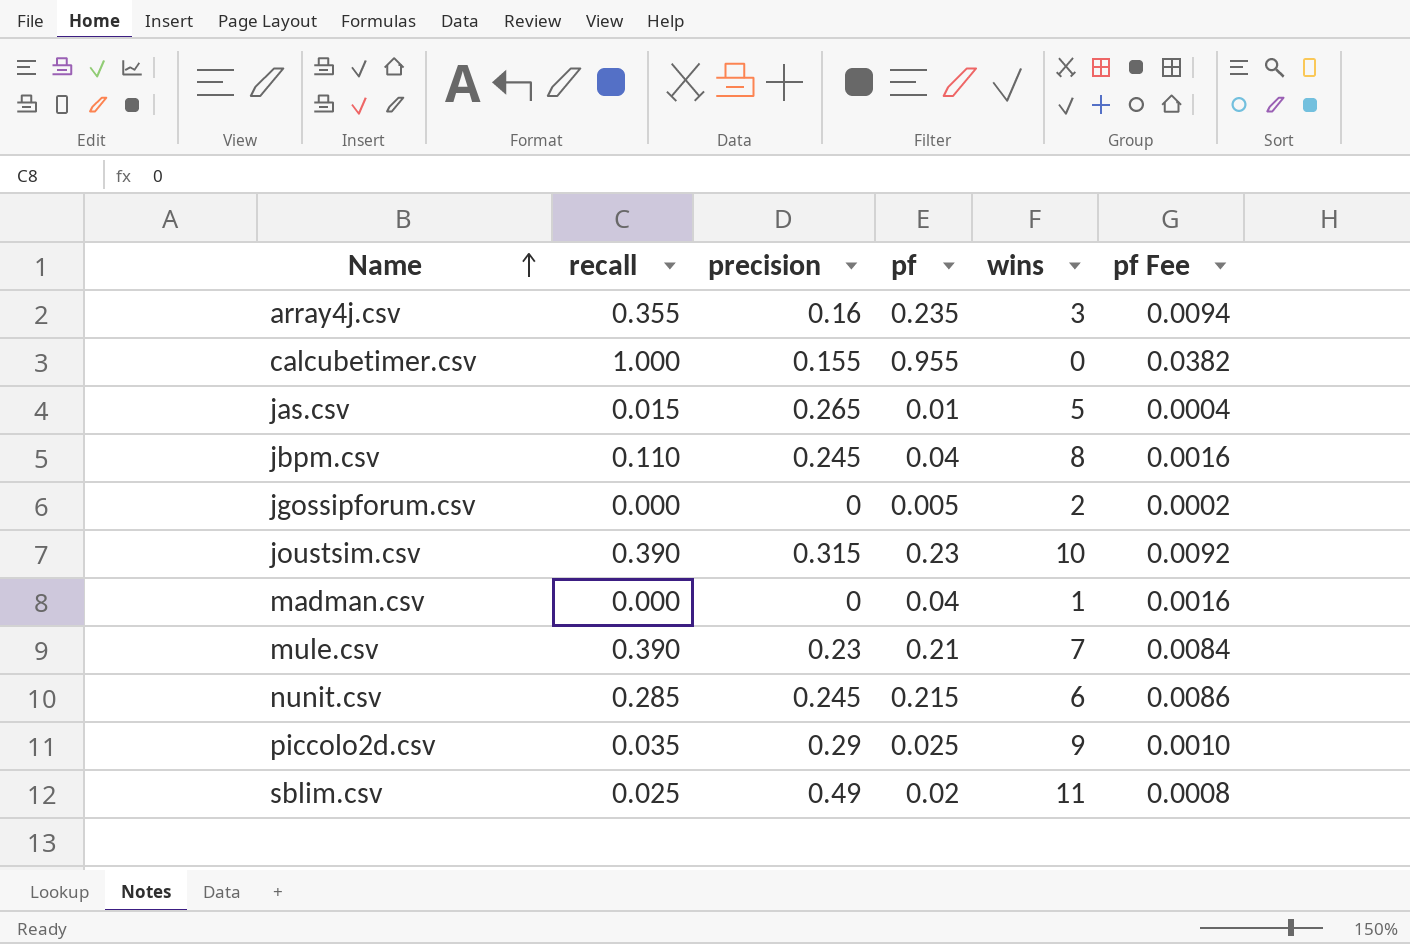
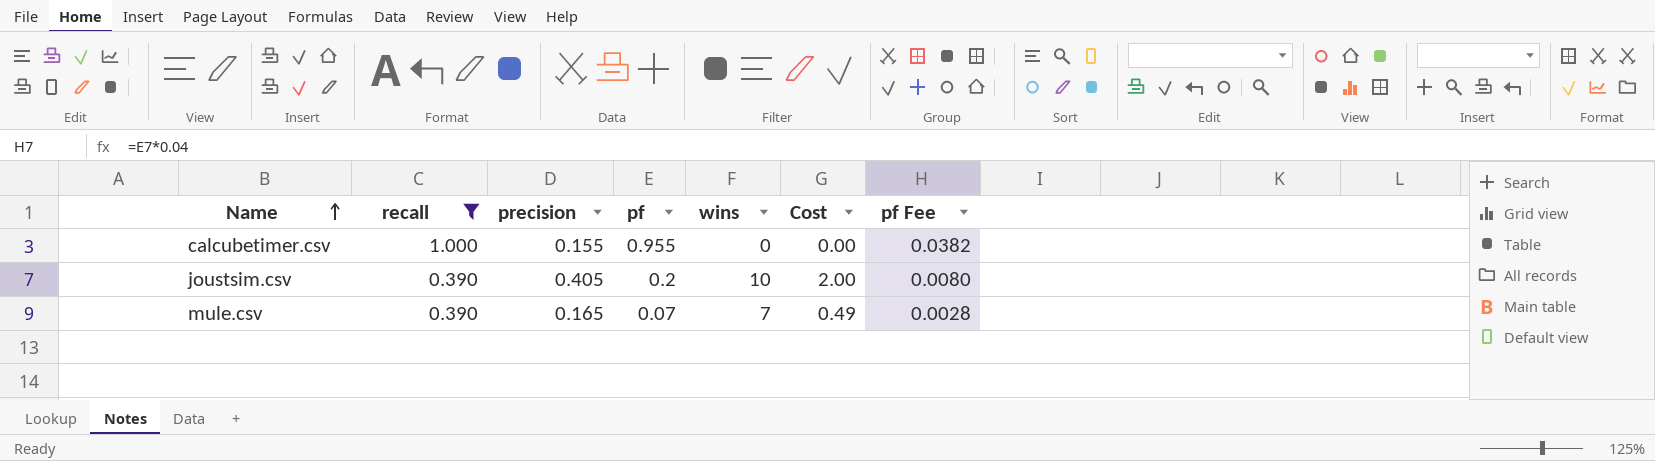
filter: none -> recall >= 0.390
column Cost | formula: none -> [pf] * [wins]
joustsim.csv | precision: 0.315 -> 0.405
joustsim.csv | pf: 0.23 -> 0.2
joustsim.csv | pf Fee: 0.0092 -> 0.0080
mule.csv | precision: 0.23 -> 0.165
mule.csv | pf: 0.21 -> 0.07
mule.csv | pf Fee: 0.0084 -> 0.0028

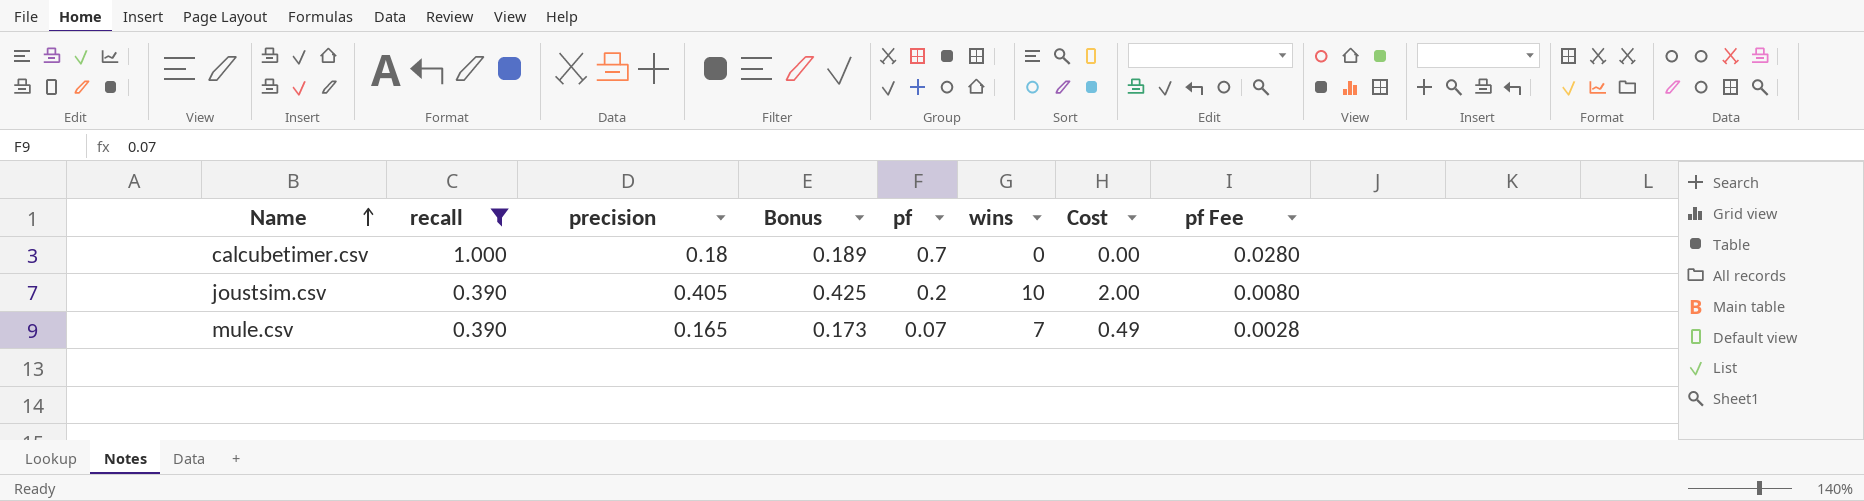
column Bonus | formula: none -> [precision] * 1.05
calcubetimer.csv | precision: 0.155 -> 0.18
calcubetimer.csv | pf: 0.955 -> 0.7
calcubetimer.csv | pf Fee: 0.0382 -> 0.0280

